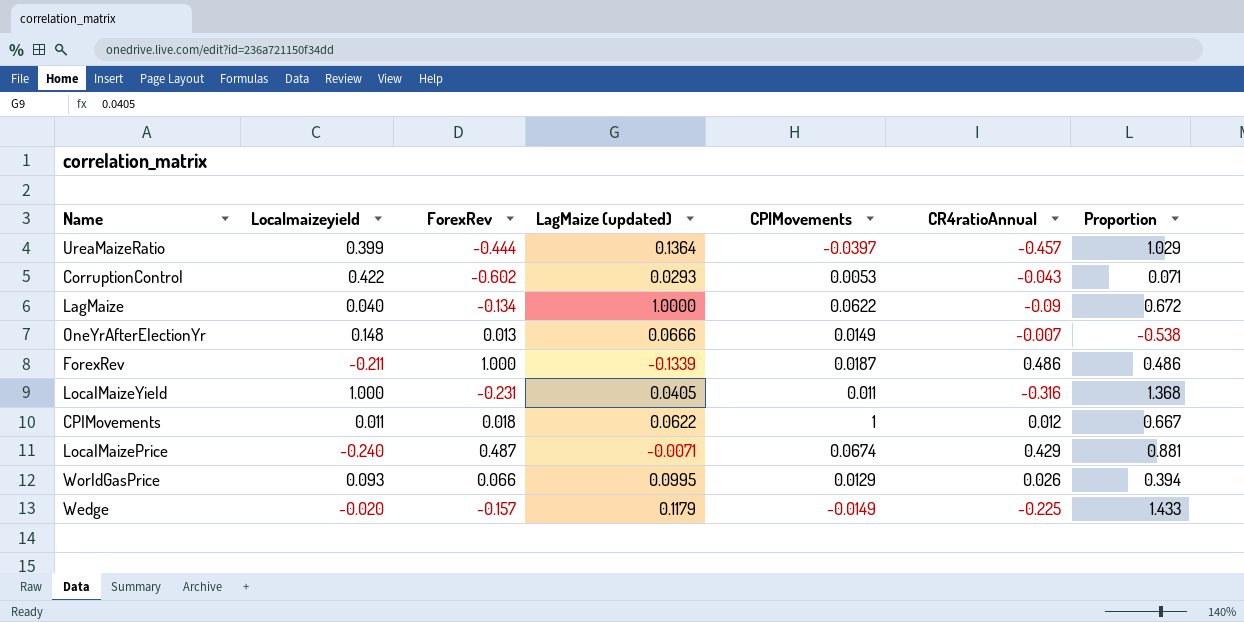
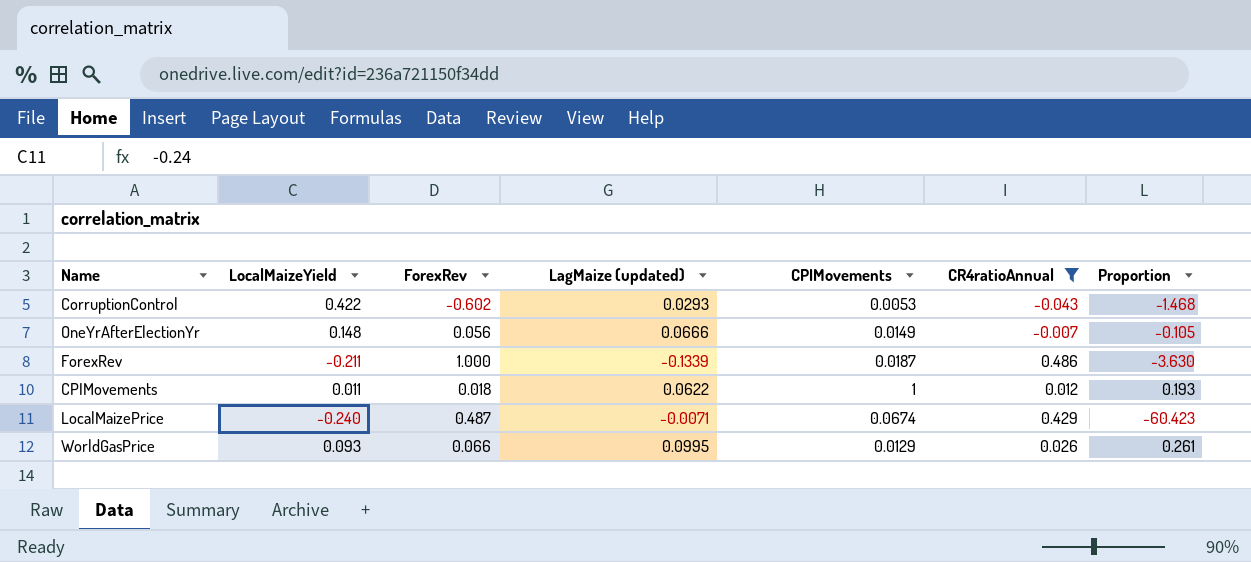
filter: none -> CR4ratioAnnual >= -0.043
column name: Localmaizeyield -> LocalMaizeYield
column Proportion | formula: [CR4ratioAnnual] / [ForexRev] -> [CR4ratioAnnual] / [LagMaize (updated)]
OneYrAfterElectionYr | ForexRev: 0.013 -> 0.056

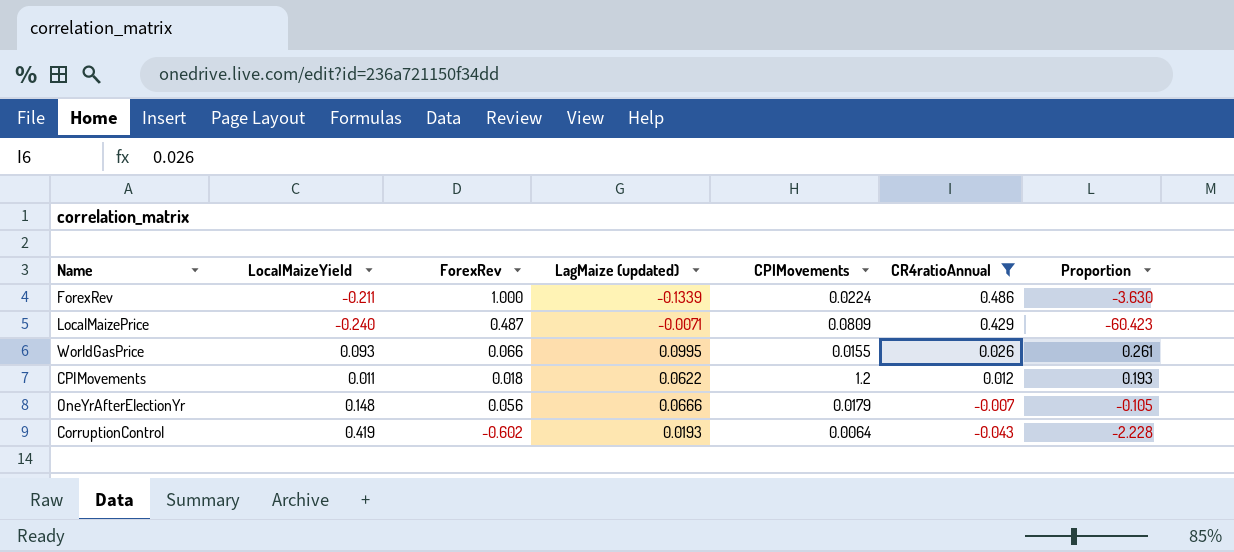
row order: none -> CR4ratioAnnual descending
ForexRev | CPIMovements: 0.0187 -> 0.0224
LocalMaizePrice | CPIMovements: 0.0674 -> 0.0809
WorldGasPrice | CPIMovements: 0.0129 -> 0.0155
CPIMovements | CPIMovements: 1 -> 1.2
OneYrAfterElectionYr | CPIMovements: 0.0149 -> 0.0179
CorruptionControl | LocalMaizeYield: 0.422 -> 0.419
CorruptionControl | LagMaize (updated): 0.0293 -> 0.0193
CorruptionControl | CPIMovements: 0.0053 -> 0.0064
CorruptionControl | Proportion: -1.468 -> -2.228

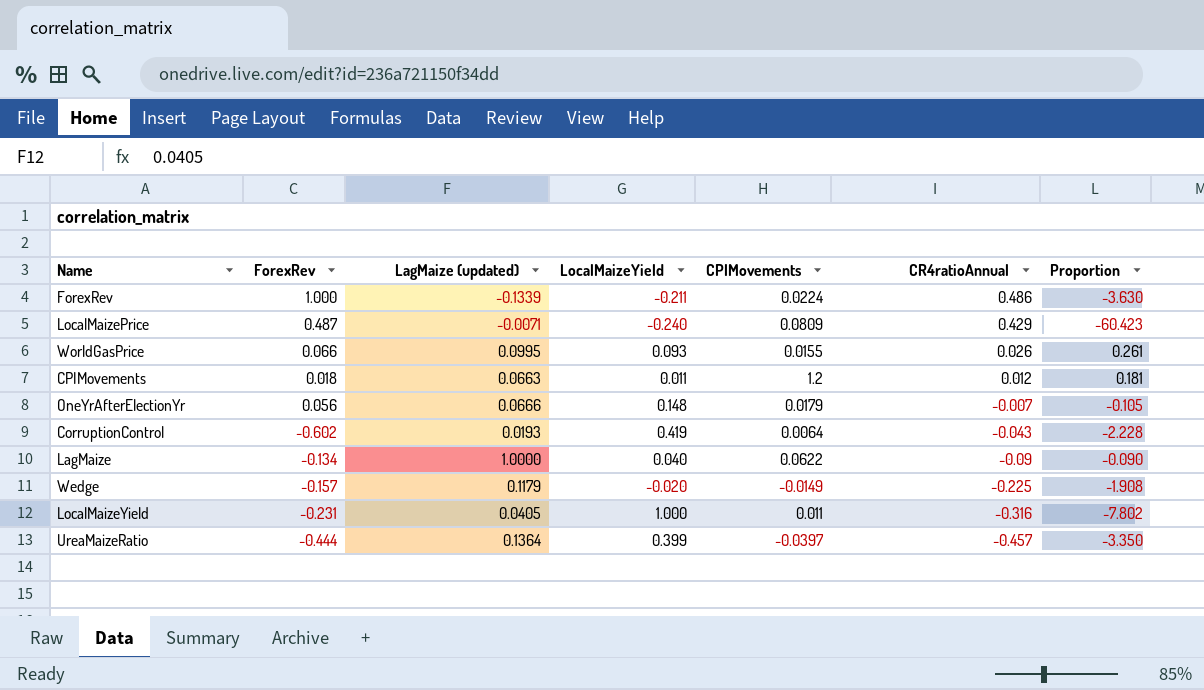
filter: CR4ratioAnnual >= -0.043 -> none
column LocalMaizeYield | position: 2 -> 4
CPIMovements | LagMaize (updated): 0.0622 -> 0.0663
CPIMovements | Proportion: 0.193 -> 0.181

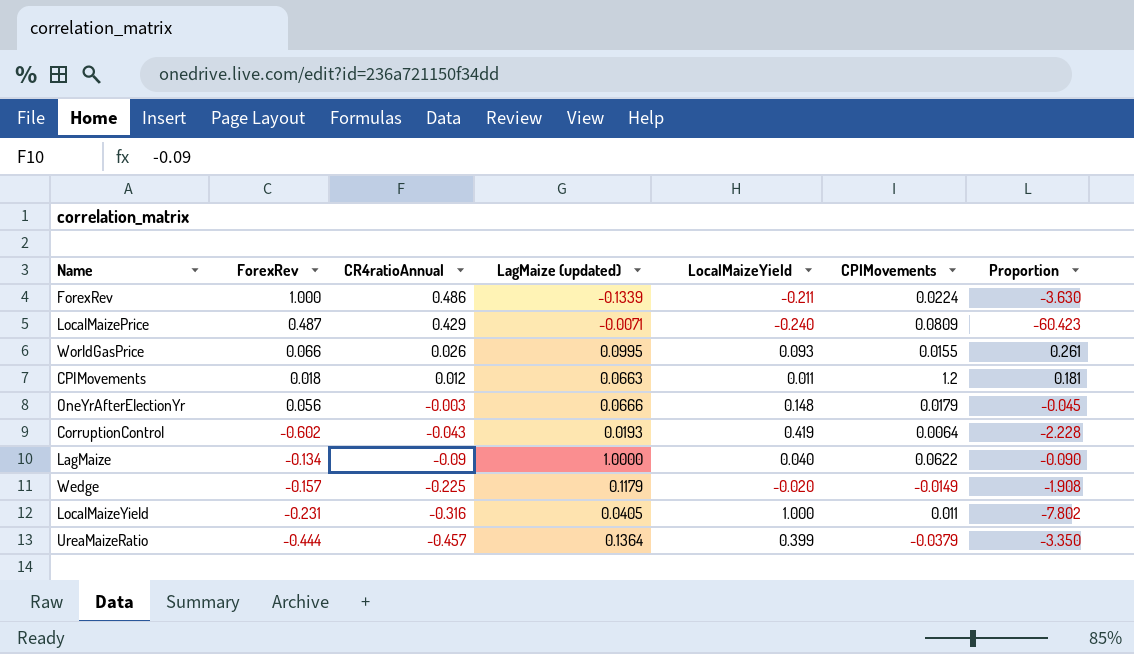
column CR4ratioAnnual | position: 6 -> 3
OneYrAfterElectionYr | CR4ratioAnnual: -0.007 -> -0.003
OneYrAfterElectionYr | Proportion: -0.105 -> -0.045
UreaMaizeRatio | CPIMovements: -0.0397 -> -0.0379

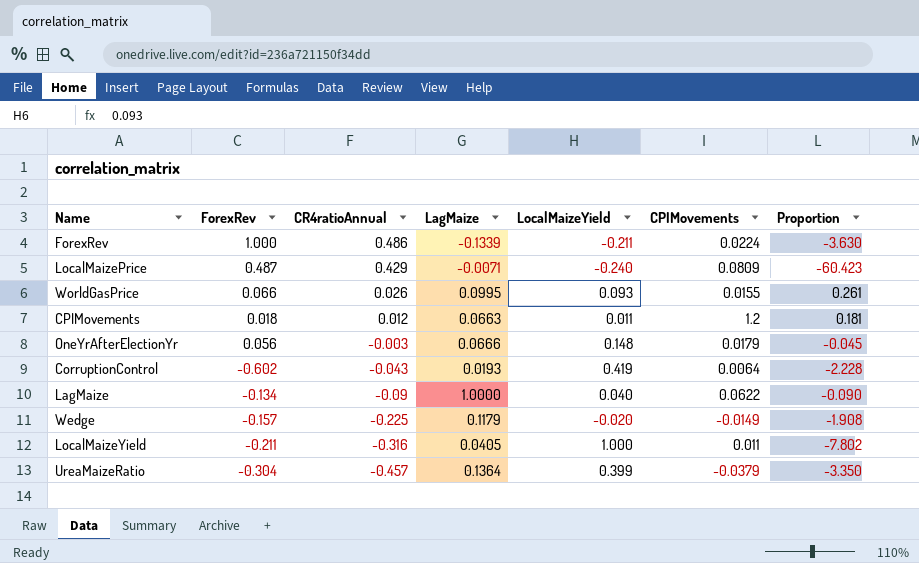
column name: LagMaize (updated) -> LagMaize
LocalMaizeYield | ForexRev: -0.231 -> -0.211
UreaMaizeRatio | ForexRev: -0.444 -> -0.304

